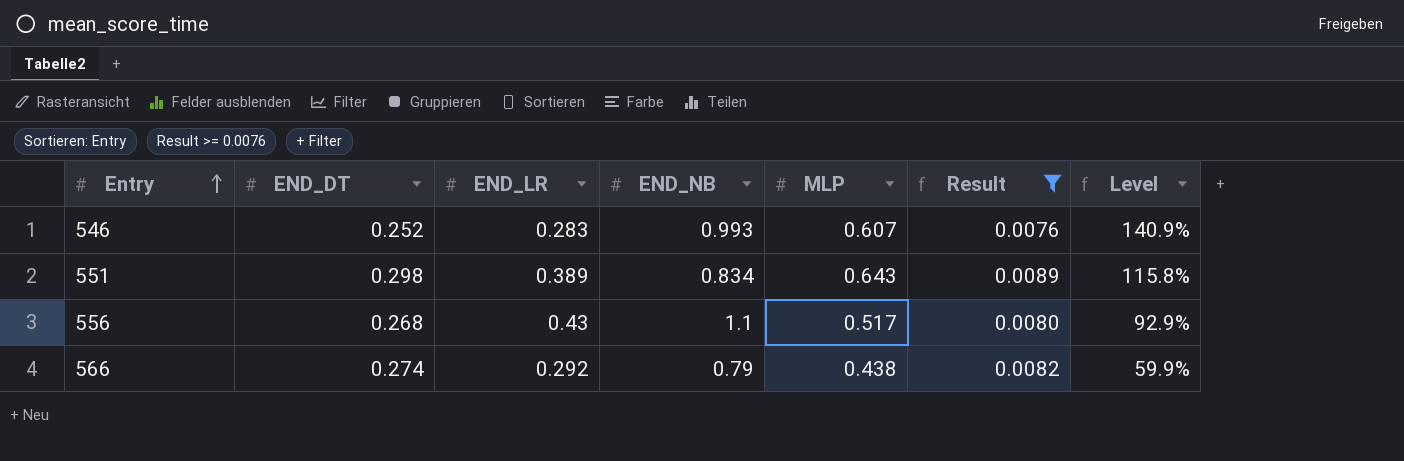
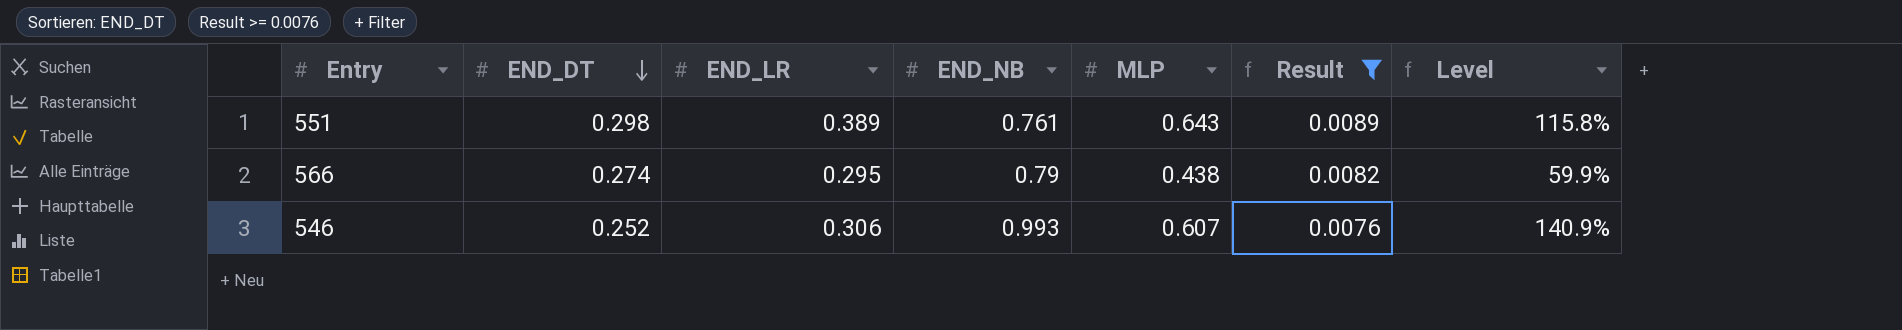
row order: Entry ascending -> END_DT descending
row 556: 0.268 | 0.43 | 1.1 | 0.517 | 0.0080 | 92.9% -> none
551 | END_NB: 0.834 -> 0.761
566 | END_LR: 0.292 -> 0.295
546 | END_LR: 0.283 -> 0.306

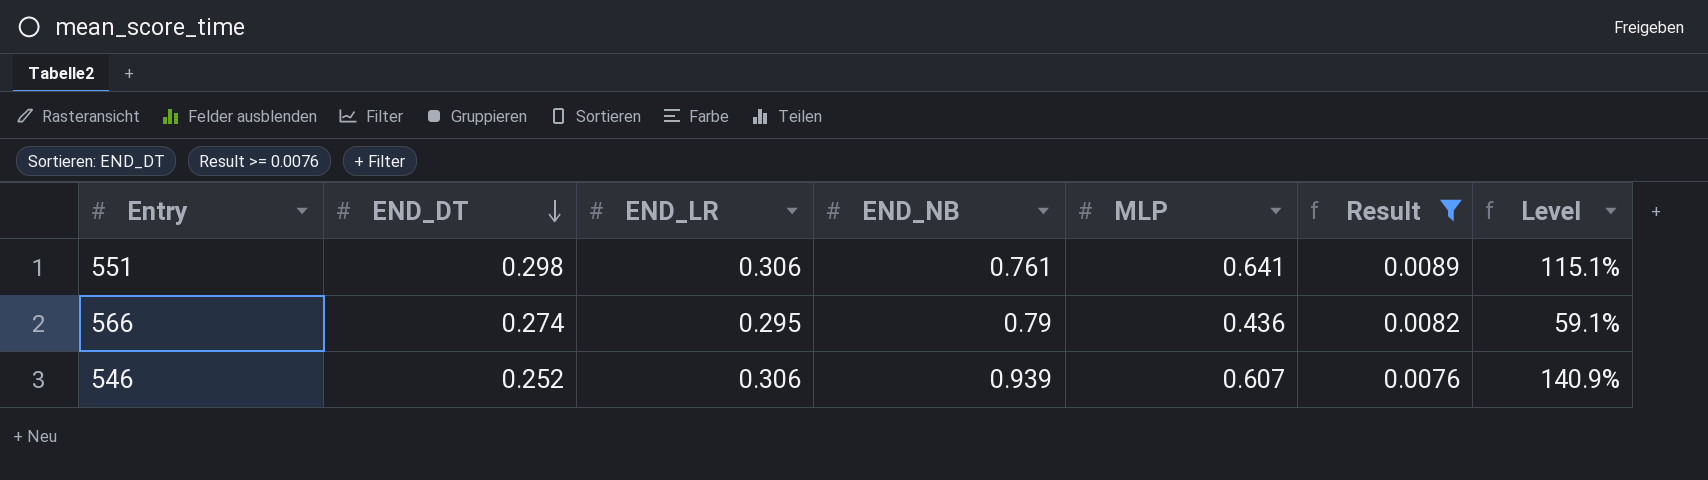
551 | END_LR: 0.389 -> 0.306
551 | MLP: 0.643 -> 0.641
551 | Level: 115.8% -> 115.1%
566 | MLP: 0.438 -> 0.436
566 | Level: 59.9% -> 59.1%
546 | END_NB: 0.993 -> 0.939

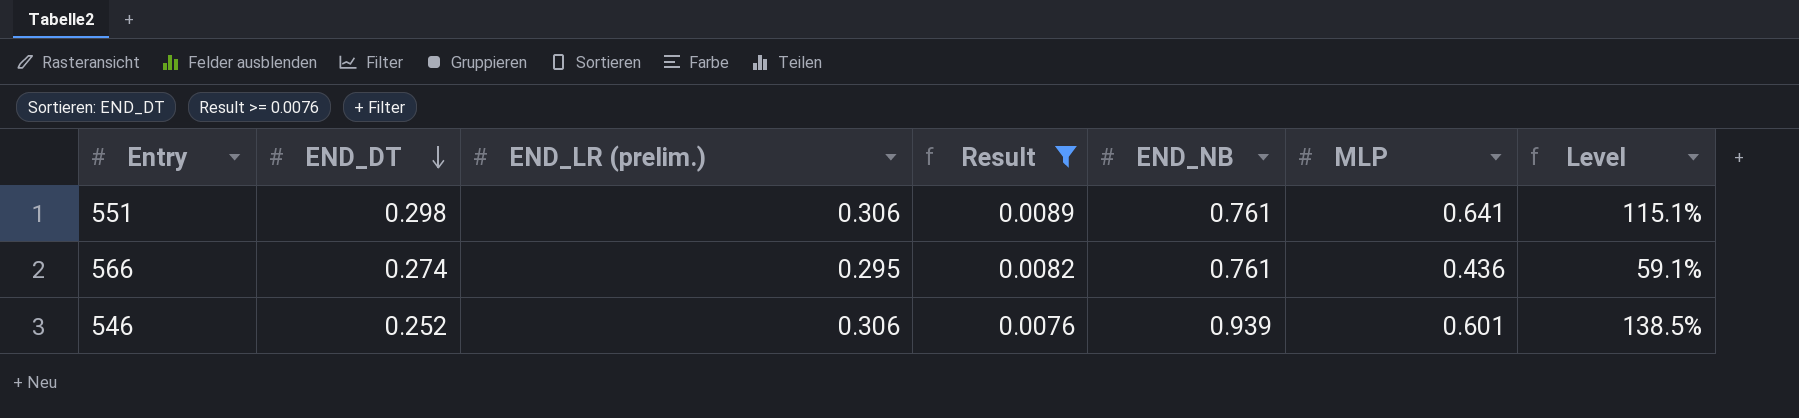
column name: END_LR -> END_LR (prelim.)
column Result | position: 6 -> 4
566 | END_NB: 0.79 -> 0.761
546 | MLP: 0.607 -> 0.601
546 | Level: 140.9% -> 138.5%

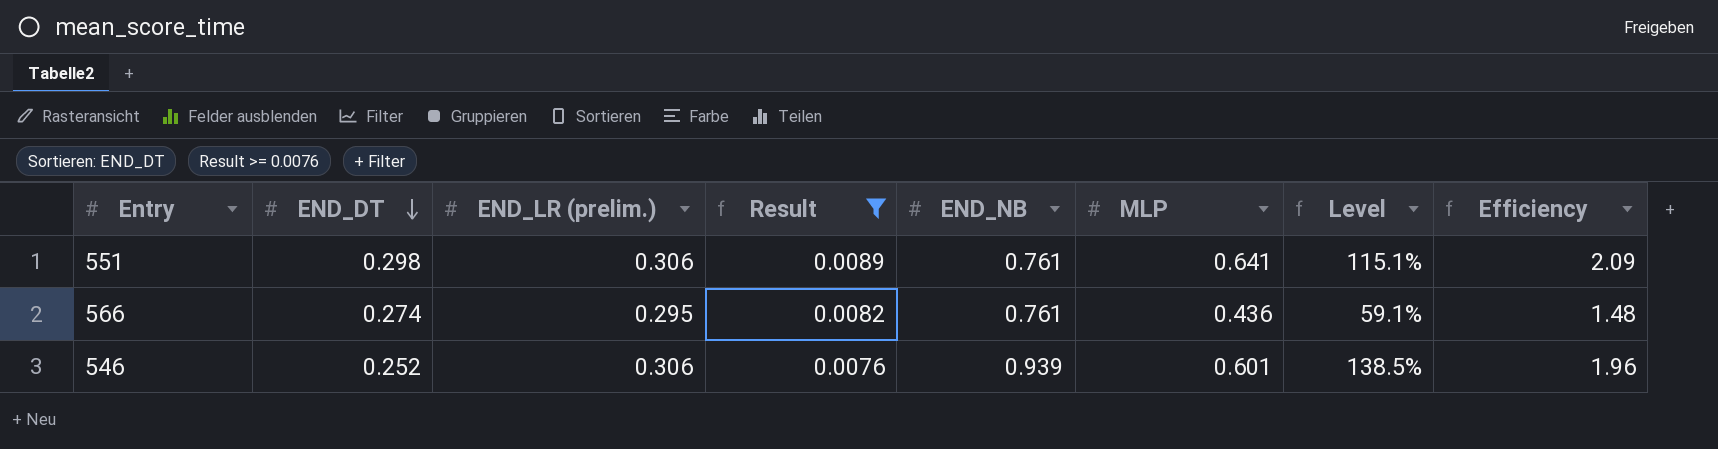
column Efficiency | formula: none -> [MLP] / [END_LR (prelim.)]

